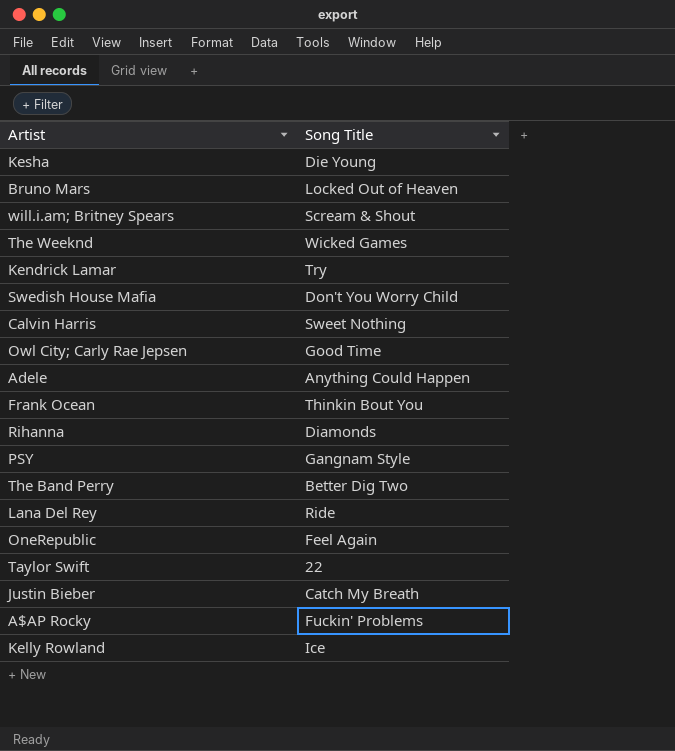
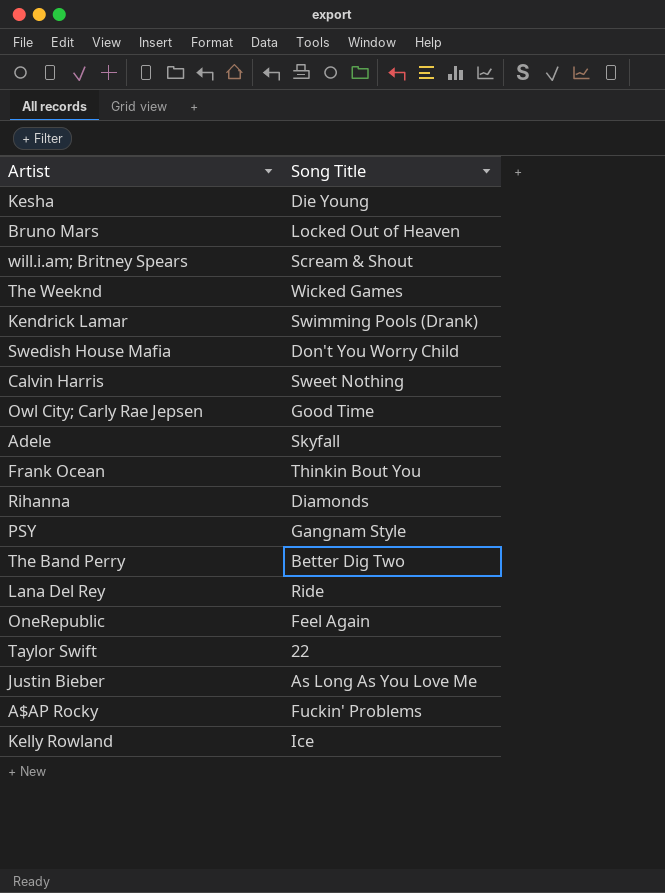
Kendrick Lamar | Song Title: Try -> Swimming Pools (Drank)
Adele | Song Title: Anything Could Happen -> Skyfall
Justin Bieber | Song Title: Catch My Breath -> As Long As You Love Me

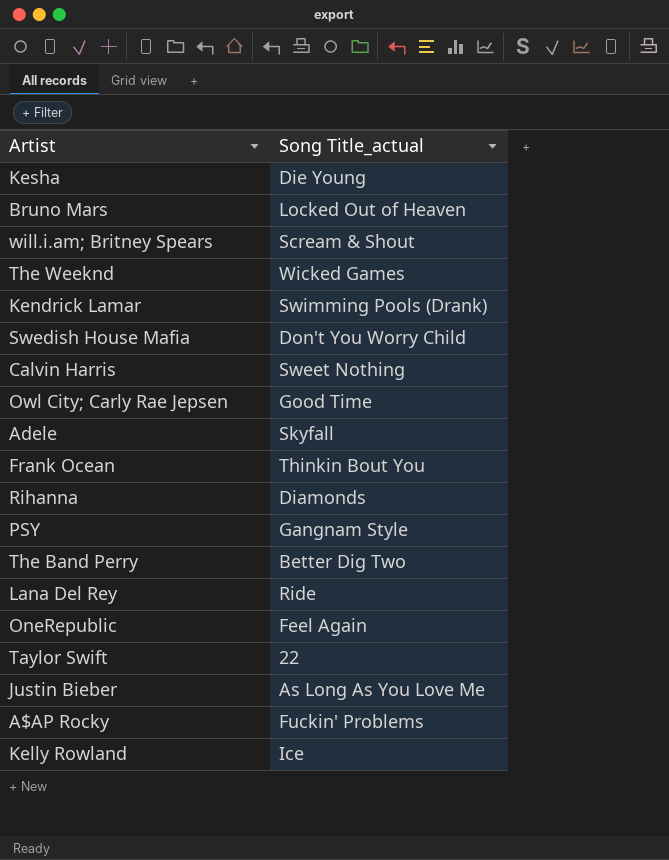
column name: Song Title -> Song Title_actual

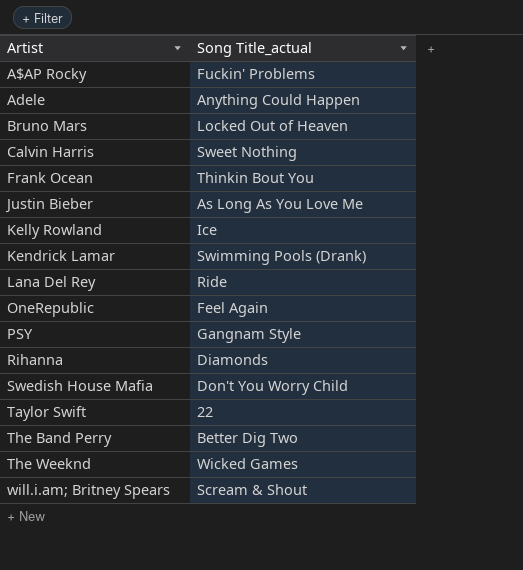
row order: none -> Artist ascending
row Kesha: Die Young -> none
row Owl City; Carly Rae Jepsen: Good Time -> none
Adele | Song Title_actual: Skyfall -> Anything Could Happen

